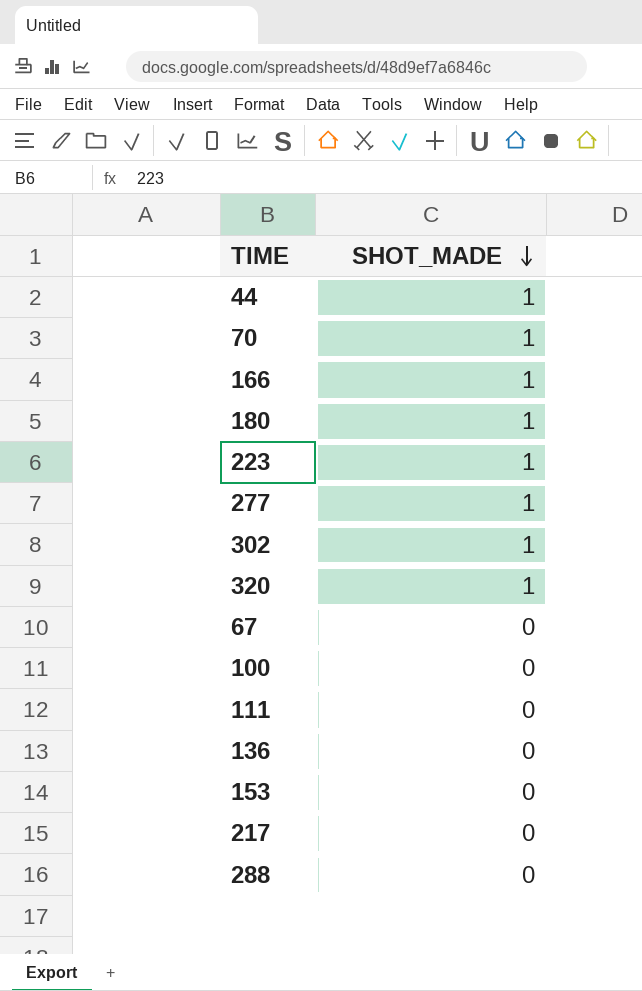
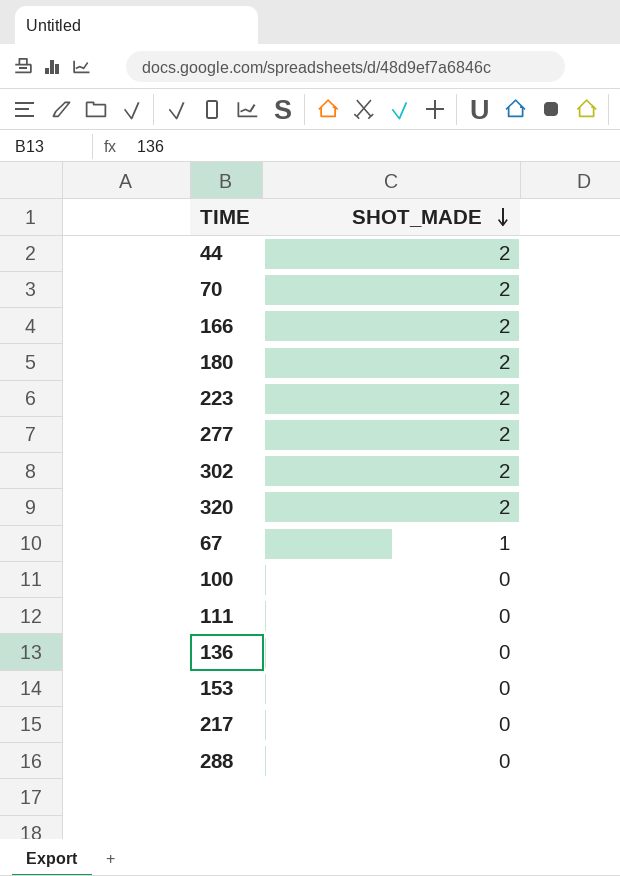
44 | SHOT_MADE: 1 -> 2
70 | SHOT_MADE: 1 -> 2
166 | SHOT_MADE: 1 -> 2
180 | SHOT_MADE: 1 -> 2
223 | SHOT_MADE: 1 -> 2
277 | SHOT_MADE: 1 -> 2
302 | SHOT_MADE: 1 -> 2
320 | SHOT_MADE: 1 -> 2
67 | SHOT_MADE: 0 -> 1

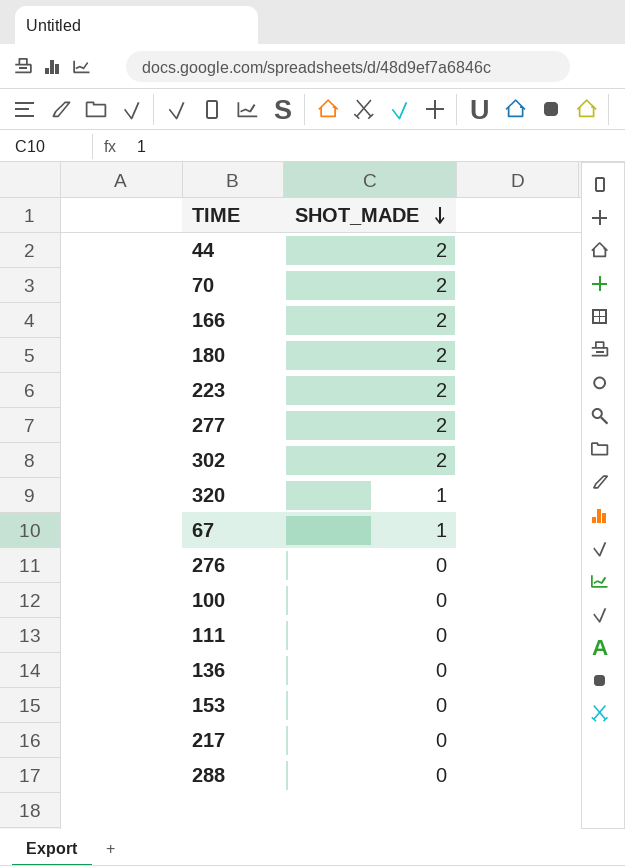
320 | SHOT_MADE: 2 -> 1
row 276: none -> 0

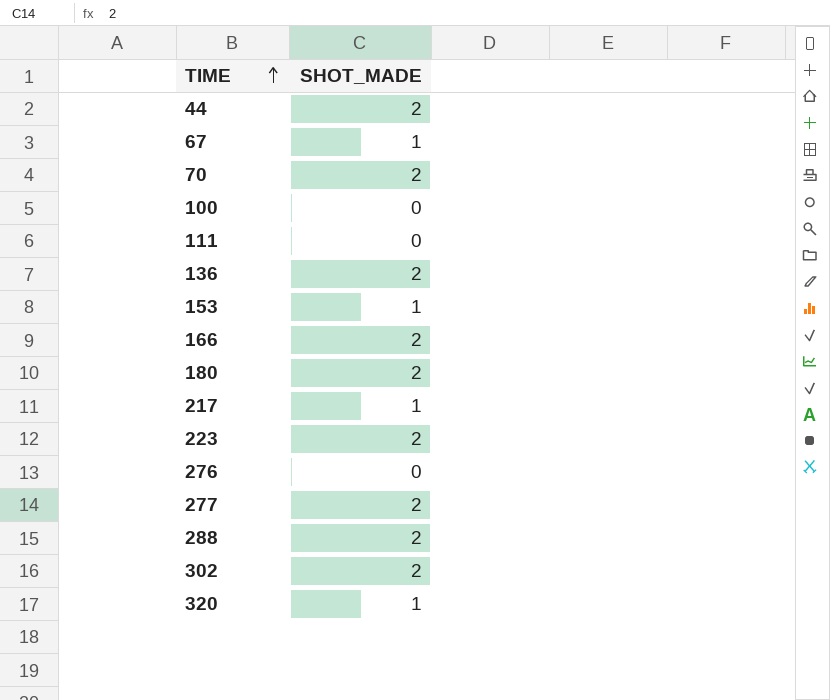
row order: SHOT_MADE descending -> TIME ascending
136 | SHOT_MADE: 0 -> 2
153 | SHOT_MADE: 0 -> 1
217 | SHOT_MADE: 0 -> 1
288 | SHOT_MADE: 0 -> 2

